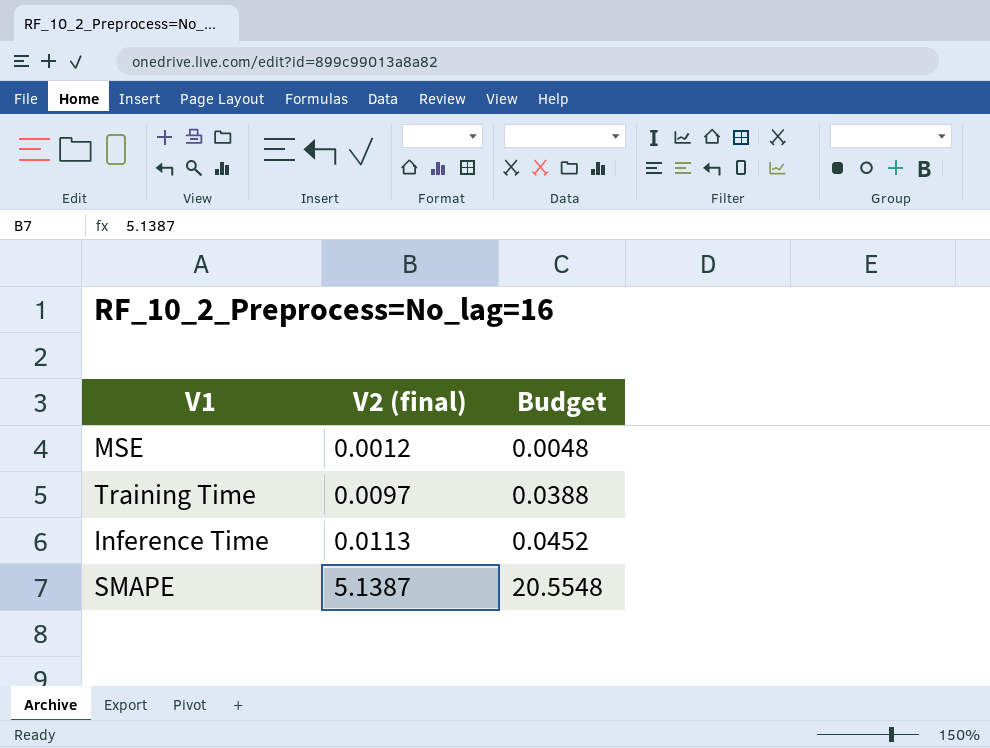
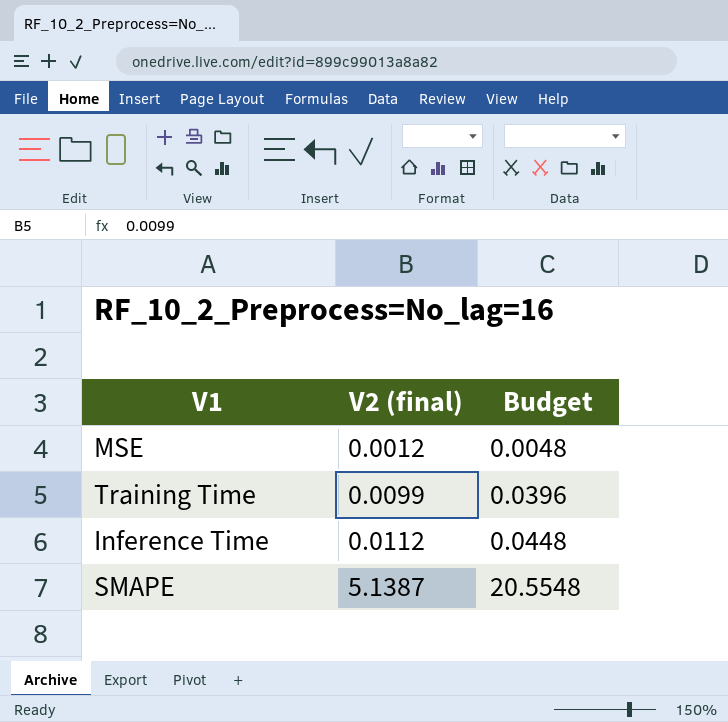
Training Time | V2 (final): 0.0097 -> 0.0099
Training Time | Budget: 0.0388 -> 0.0396
Inference Time | V2 (final): 0.0113 -> 0.0112
Inference Time | Budget: 0.0452 -> 0.0448

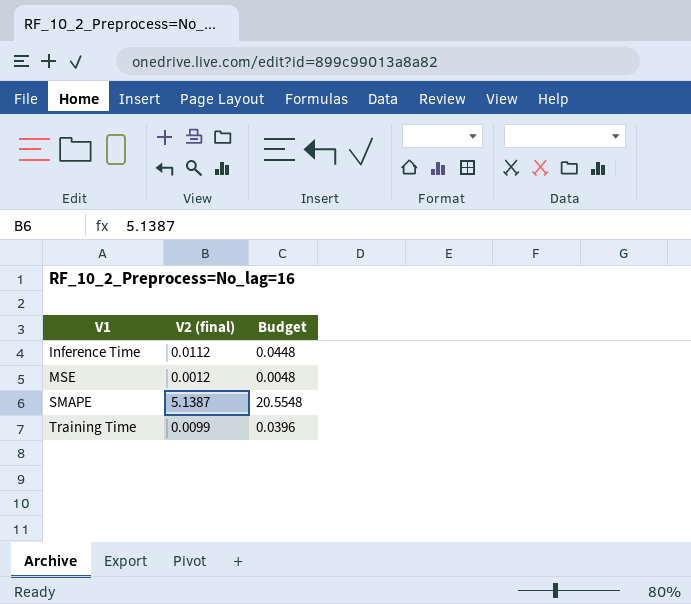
row order: V2 (final) ascending -> V1 ascending

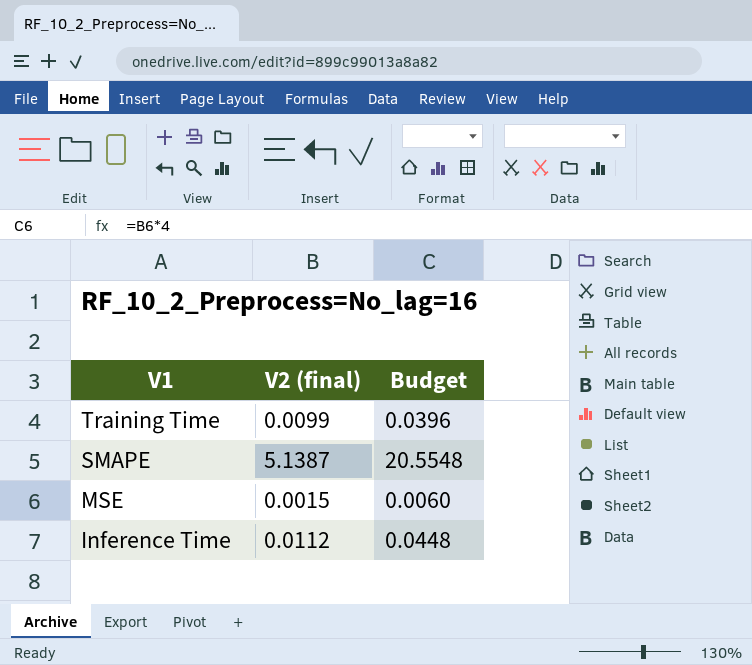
row order: V1 ascending -> V1 descending
MSE | V2 (final): 0.0012 -> 0.0015
MSE | Budget: 0.0048 -> 0.0060

